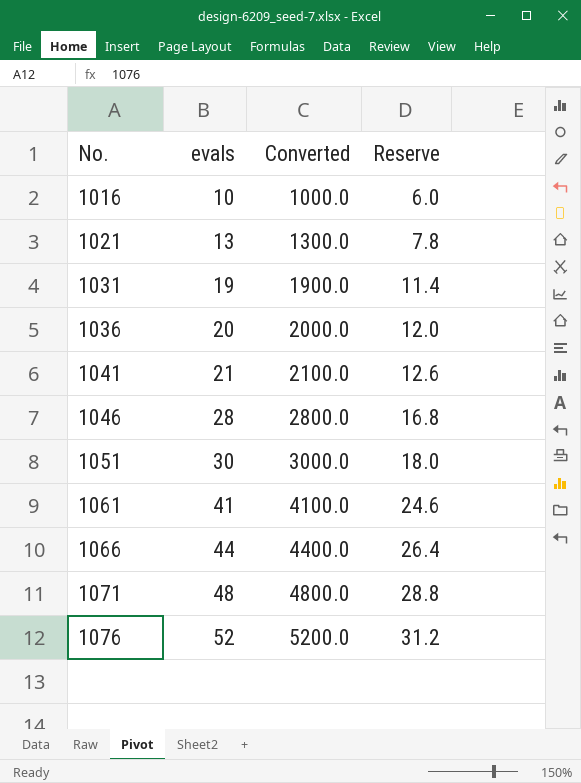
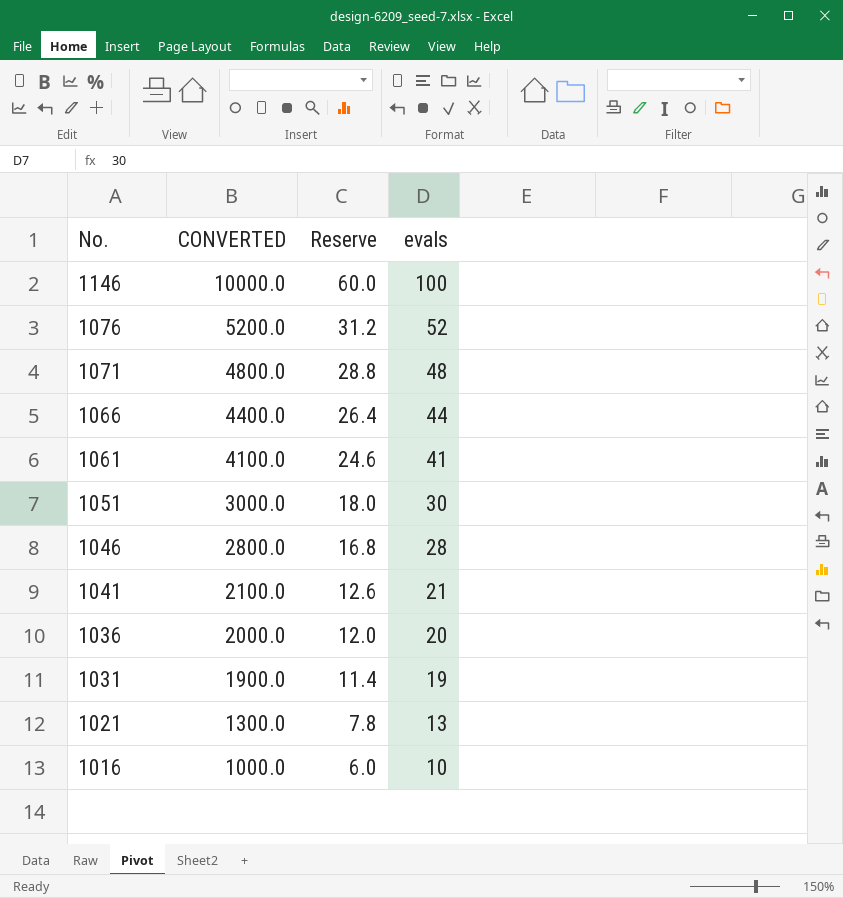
row order: No. ascending -> No. descending
column name: Converted -> CONVERTED
column evals | position: 2 -> 4
row 1146: none -> 10000.0 | 60.0 | 100

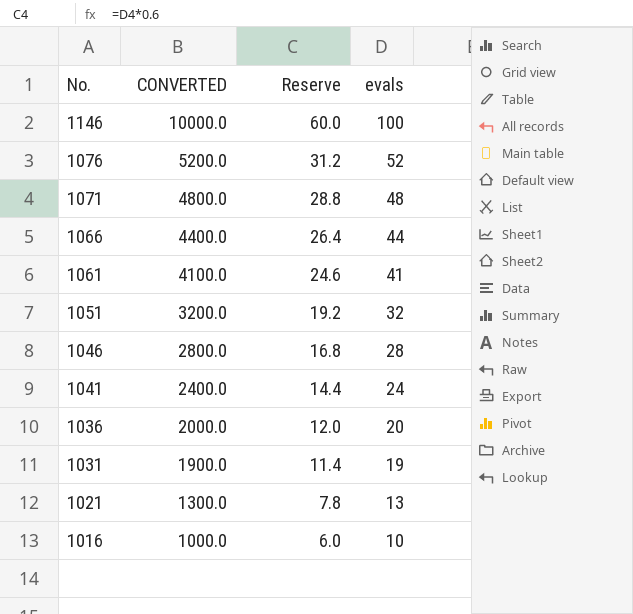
1051 | CONVERTED: 3000.0 -> 3200.0
1051 | Reserve: 18.0 -> 19.2
1051 | evals: 30 -> 32
1041 | CONVERTED: 2100.0 -> 2400.0
1041 | Reserve: 12.6 -> 14.4
1041 | evals: 21 -> 24

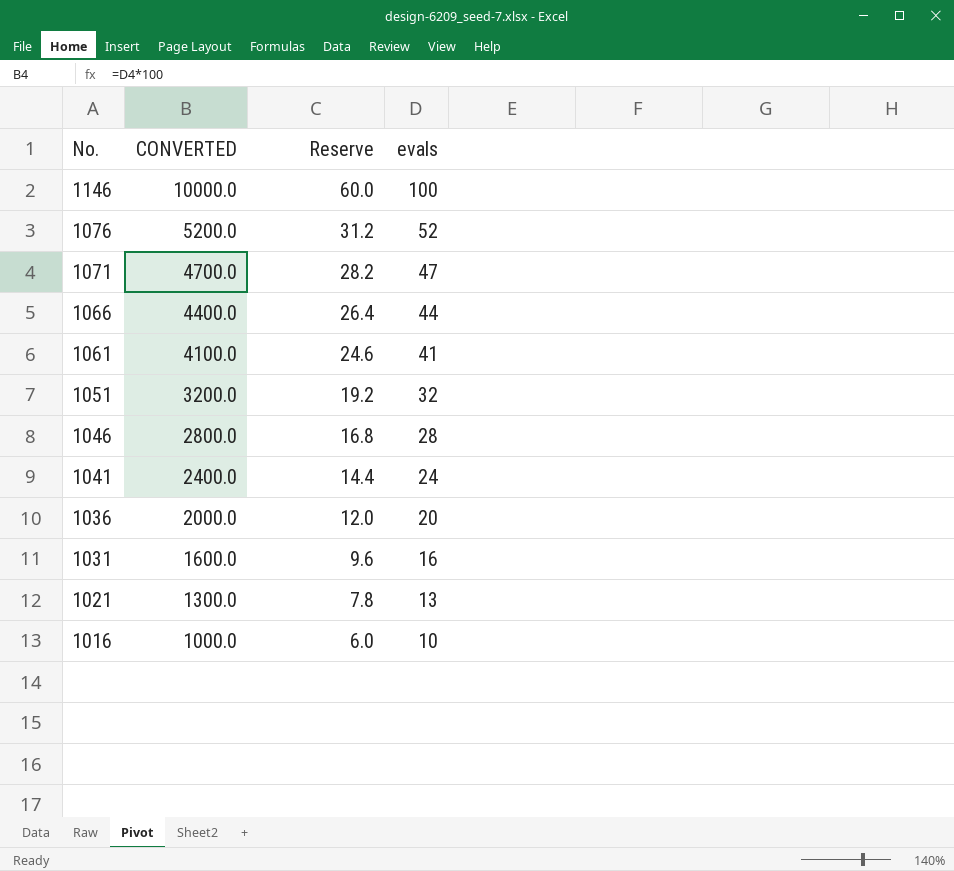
1071 | CONVERTED: 4800.0 -> 4700.0
1071 | Reserve: 28.8 -> 28.2
1071 | evals: 48 -> 47
1031 | CONVERTED: 1900.0 -> 1600.0
1031 | Reserve: 11.4 -> 9.6
1031 | evals: 19 -> 16

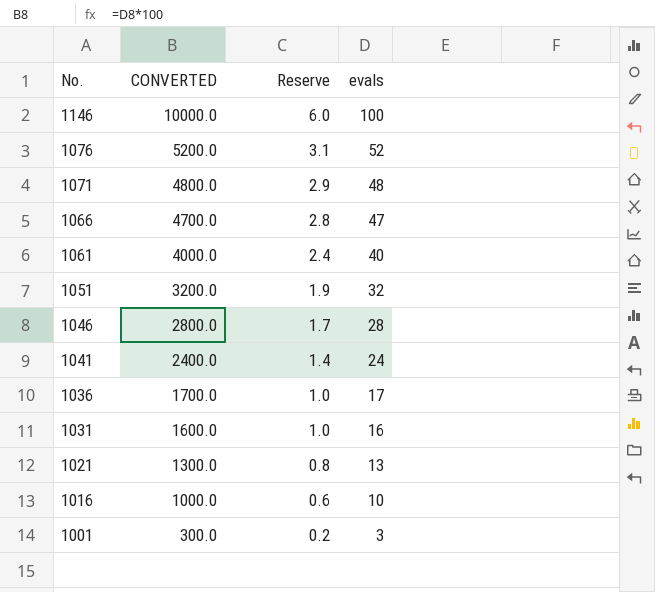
column Reserve | formula: [evals] * 0.6 -> [evals] * 0.06
1071 | CONVERTED: 4700.0 -> 4800.0
1071 | evals: 47 -> 48
1066 | CONVERTED: 4400.0 -> 4700.0
1066 | evals: 44 -> 47
1061 | CONVERTED: 4100.0 -> 4000.0
1061 | evals: 41 -> 40
1036 | CONVERTED: 2000.0 -> 1700.0
1036 | evals: 20 -> 17
row 1001: none -> 300.0 | 0.2 | 3

